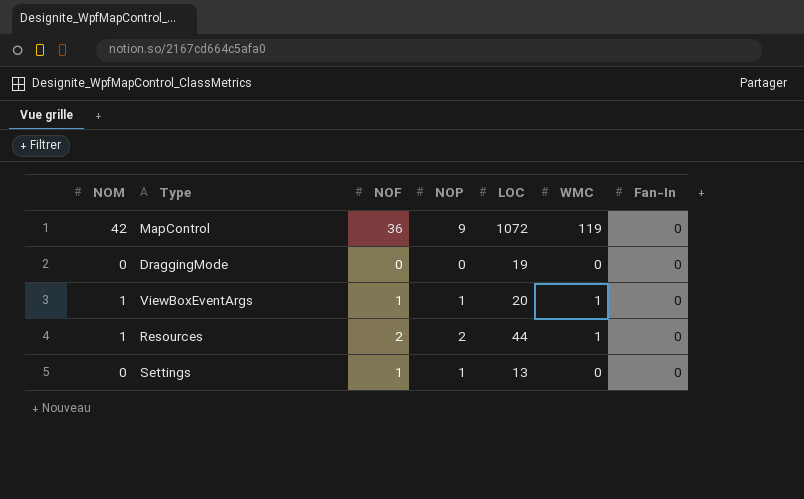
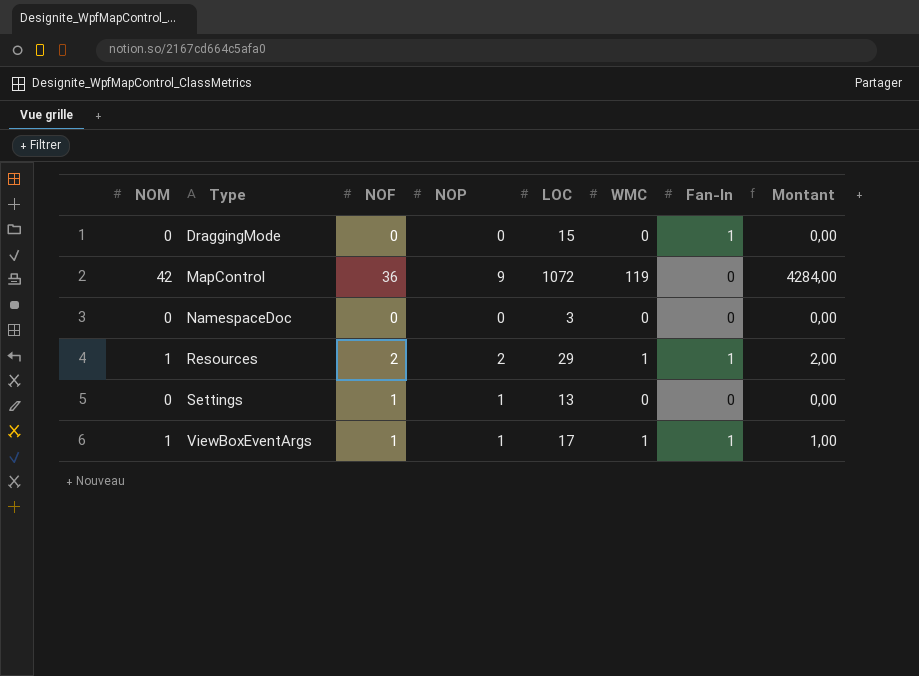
row order: none -> Type ascending
column Montant | formula: none -> [NOF] * [WMC]
DraggingMode | LOC: 19 -> 15
DraggingMode | Fan-In: 0 -> 1
row NamespaceDoc: none -> 0 | 0 | 0 | 3 | 0 | 0 | 0,00
Resources | LOC: 44 -> 29
Resources | Fan-In: 0 -> 1
ViewBoxEventArgs | LOC: 20 -> 17
ViewBoxEventArgs | Fan-In: 0 -> 1

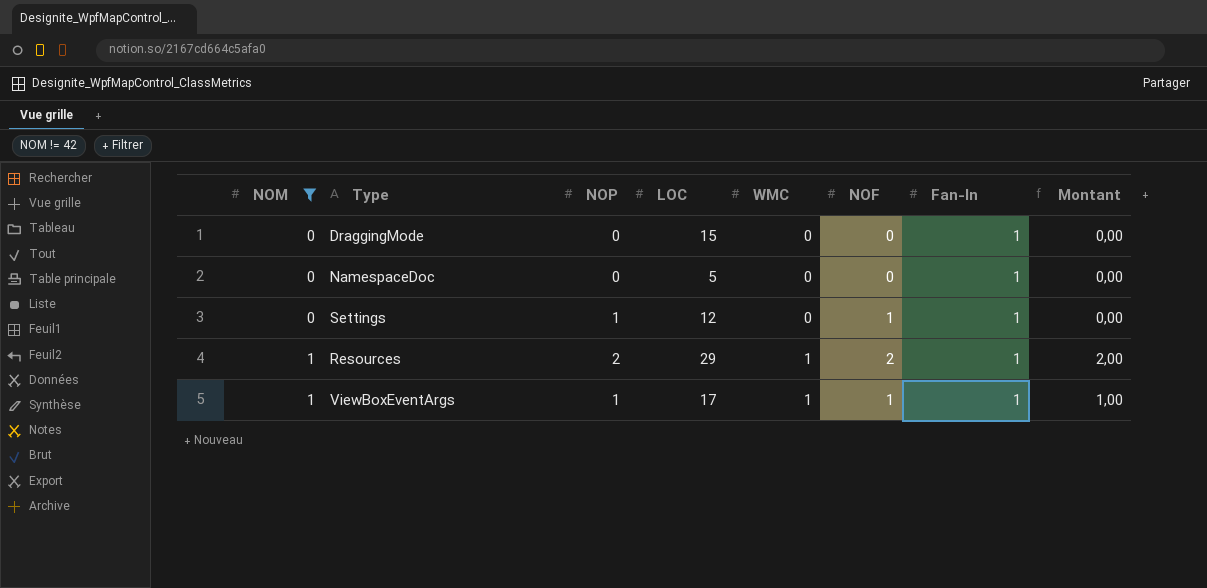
filter: none -> NOM != 42
row order: Type ascending -> NOM ascending
column NOF | position: 3 -> 6
NamespaceDoc | LOC: 3 -> 5
NamespaceDoc | Fan-In: 0 -> 1
Settings | LOC: 13 -> 12
Settings | Fan-In: 0 -> 1

